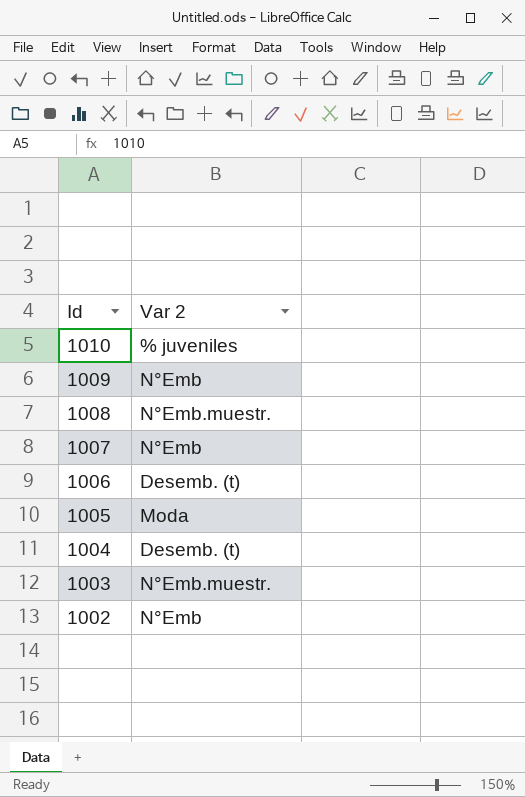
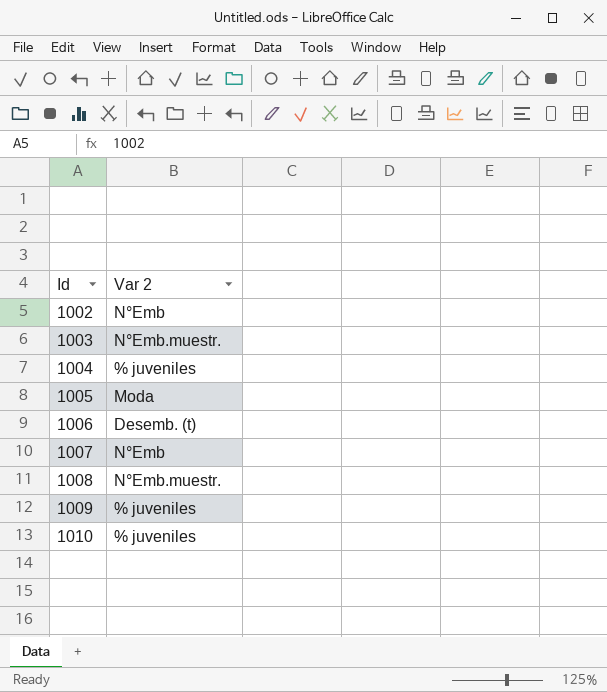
row order: Id descending -> Id ascending
1004 | Var 2: Desemb. (t) -> % juveniles
1009 | Var 2: N°Emb -> % juveniles

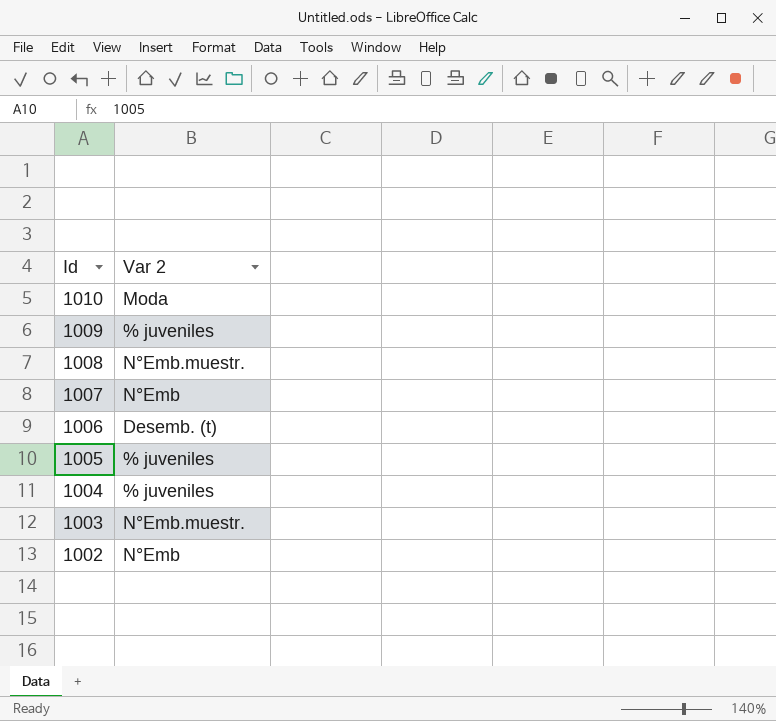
row order: Id ascending -> Id descending
1010 | Var 2: % juveniles -> Moda
1005 | Var 2: Moda -> % juveniles

